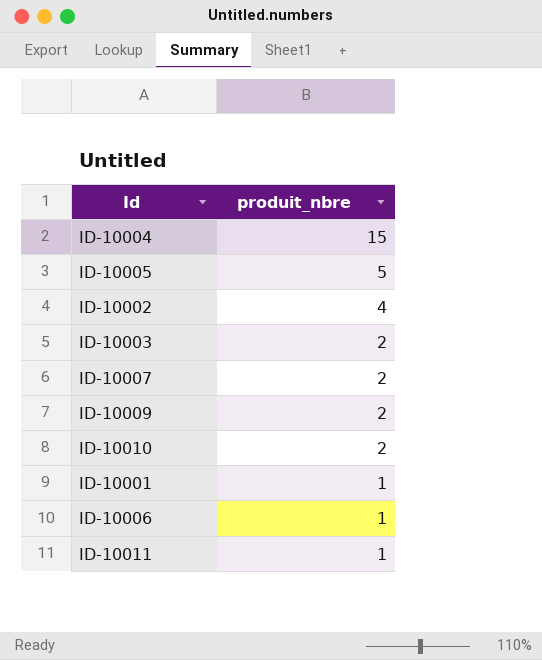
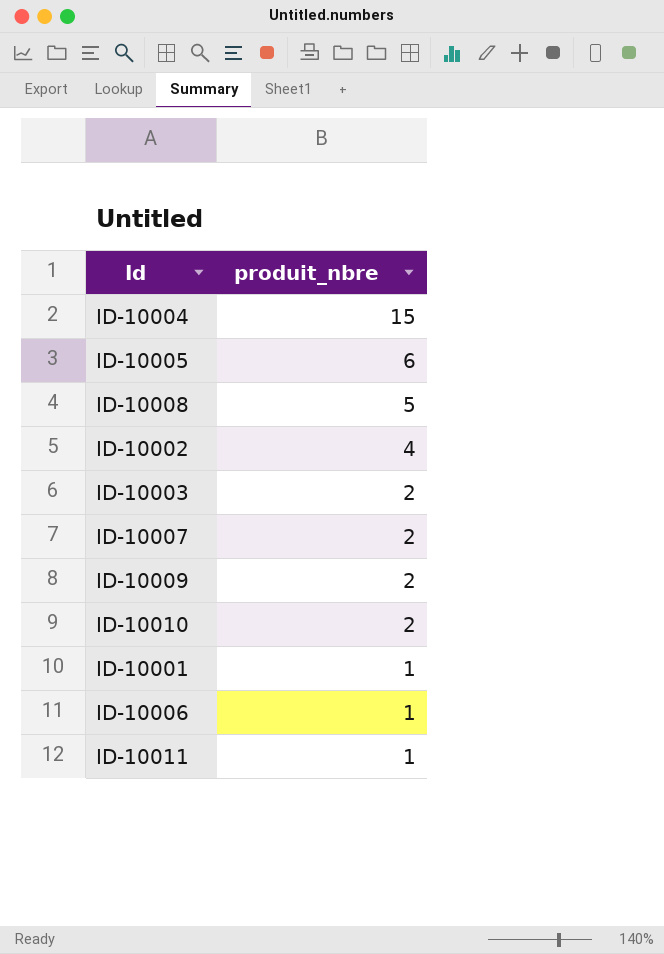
ID-10005 | produit_nbre: 5 -> 6
row ID-10008: none -> 5

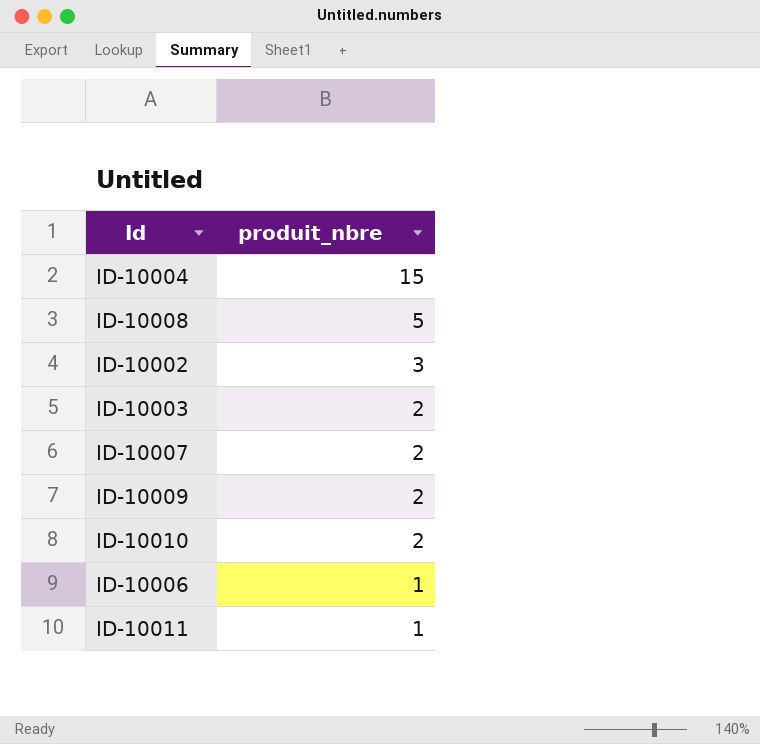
row ID-10005: 6 -> none
row ID-10001: 1 -> none
ID-10002 | produit_nbre: 4 -> 3

